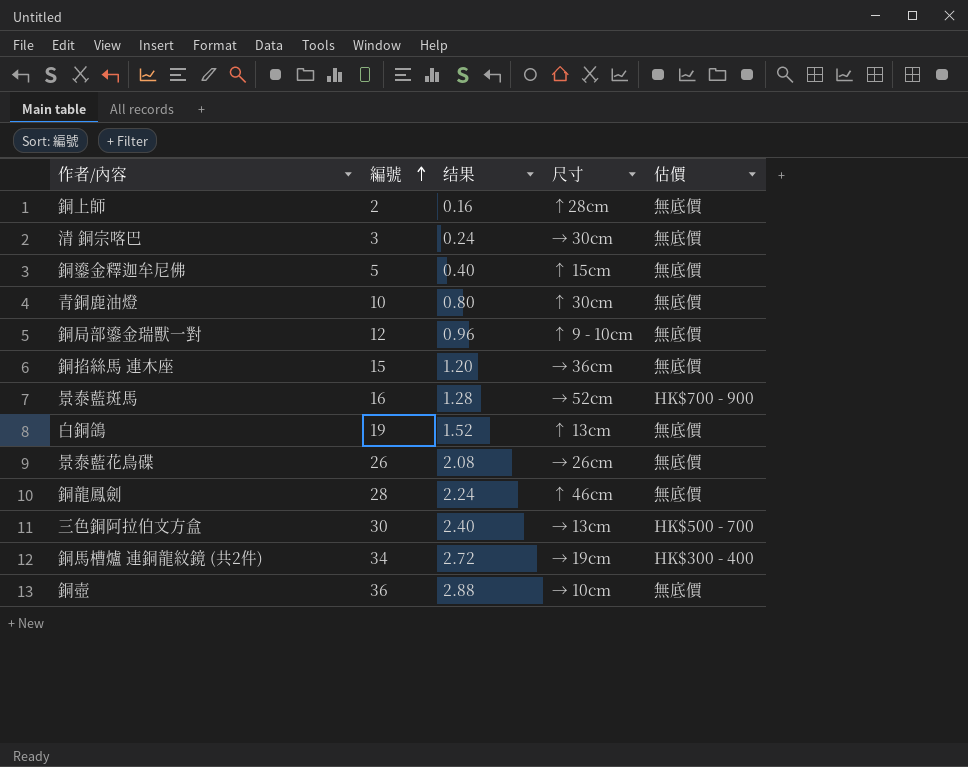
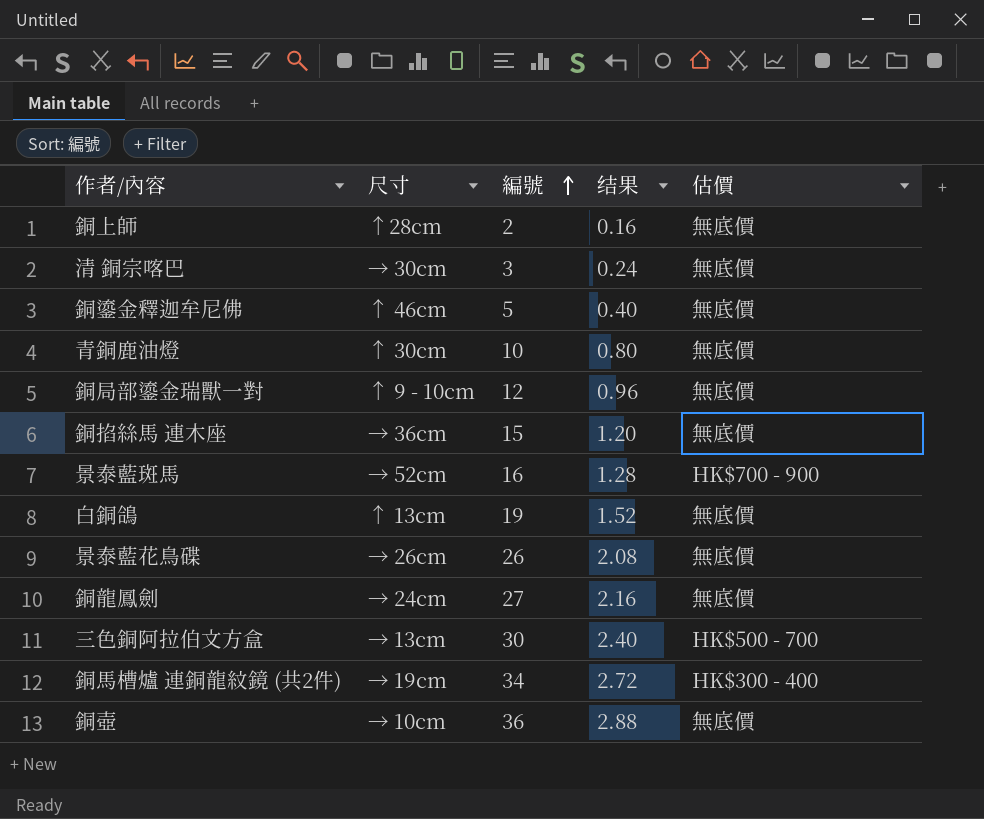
column 尺寸 | position: 4 -> 2
銅鎏金釋迦牟尼佛 | 尺寸: ↑ 15cm -> ↑ 46cm
銅龍鳳劍 | 尺寸: ↑ 46cm -> → 24cm
銅龍鳳劍 | 編號: 28 -> 27
銅龍鳳劍 | 结果: 2.24 -> 2.16

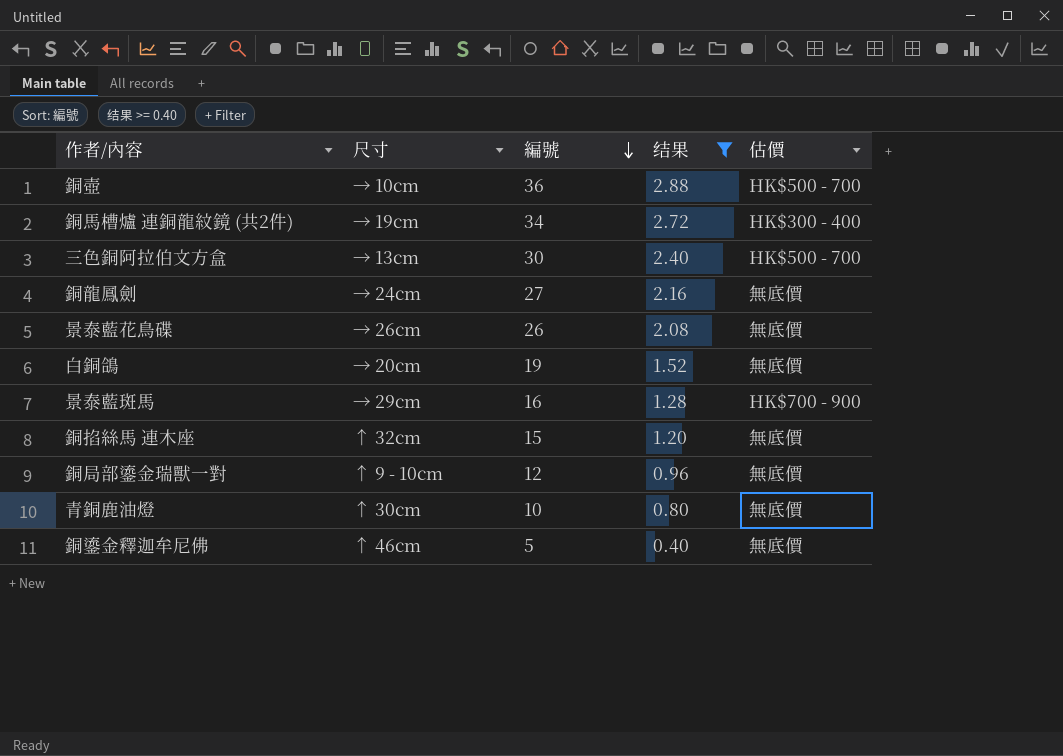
filter: none -> 结果 >= 0.40
row order: 編號 ascending -> 編號 descending
銅壺 | 估價: 無底價 -> HK$500 - 700
白銅鴿 | 尺寸: ↑ 13cm -> → 20cm
景泰藍斑馬 | 尺寸: → 52cm -> → 29cm
銅掐絲馬 連木座 | 尺寸: → 36cm -> ↑ 32cm

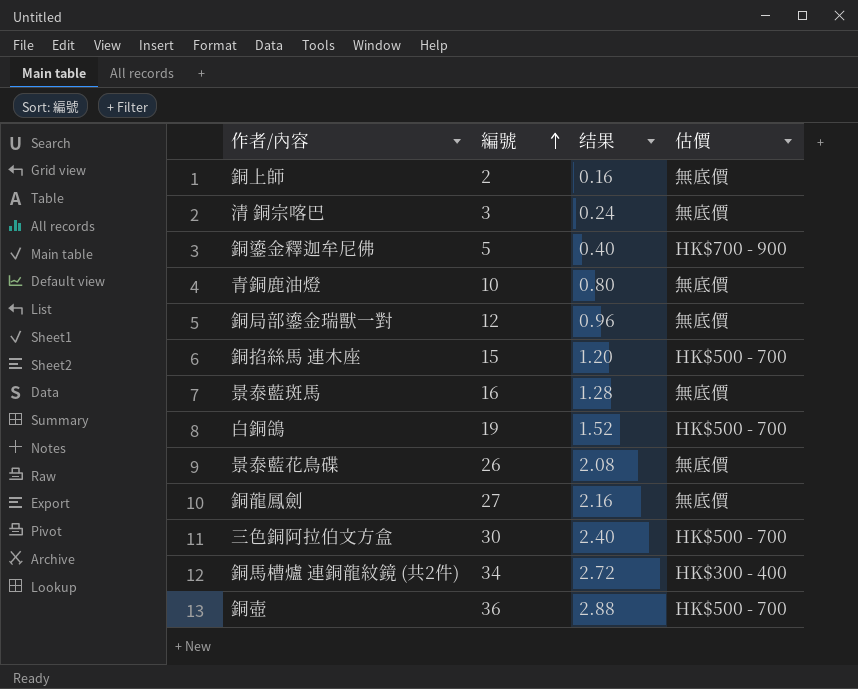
filter: 结果 >= 0.40 -> none
row order: 編號 descending -> 編號 ascending
column 尺寸 | position: 2 -> none
銅鎏金釋迦牟尼佛 | 估價: 無底價 -> HK$700 - 900
銅掐絲馬 連木座 | 估價: 無底價 -> HK$500 - 700
景泰藍斑馬 | 估價: HK$700 - 900 -> 無底價
白銅鴿 | 估價: 無底價 -> HK$500 - 700

